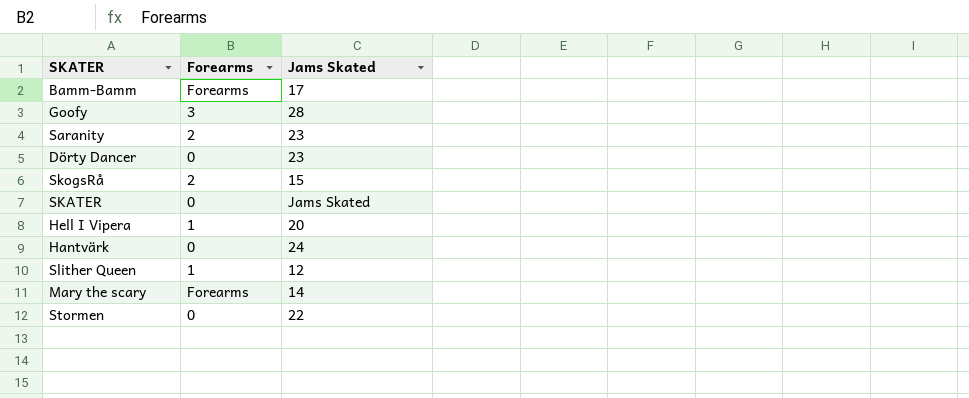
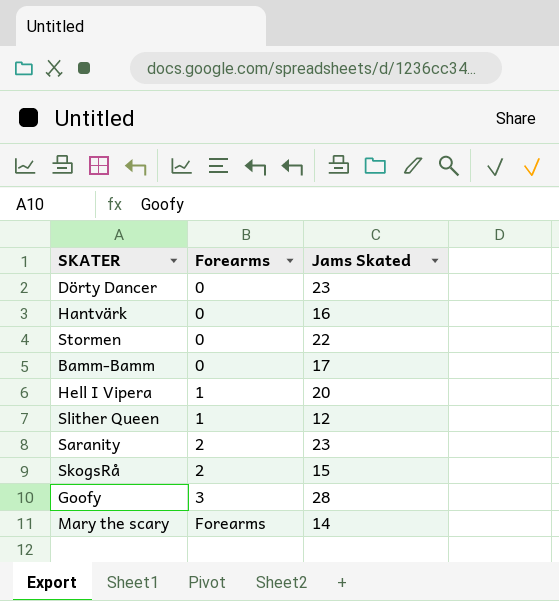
row order: none -> Forearms ascending
row SKATER: 0 | Jams Skated -> none
Hantvärk | Jams Skated: 24 -> 16
Bamm-Bamm | Forearms: Forearms -> 0

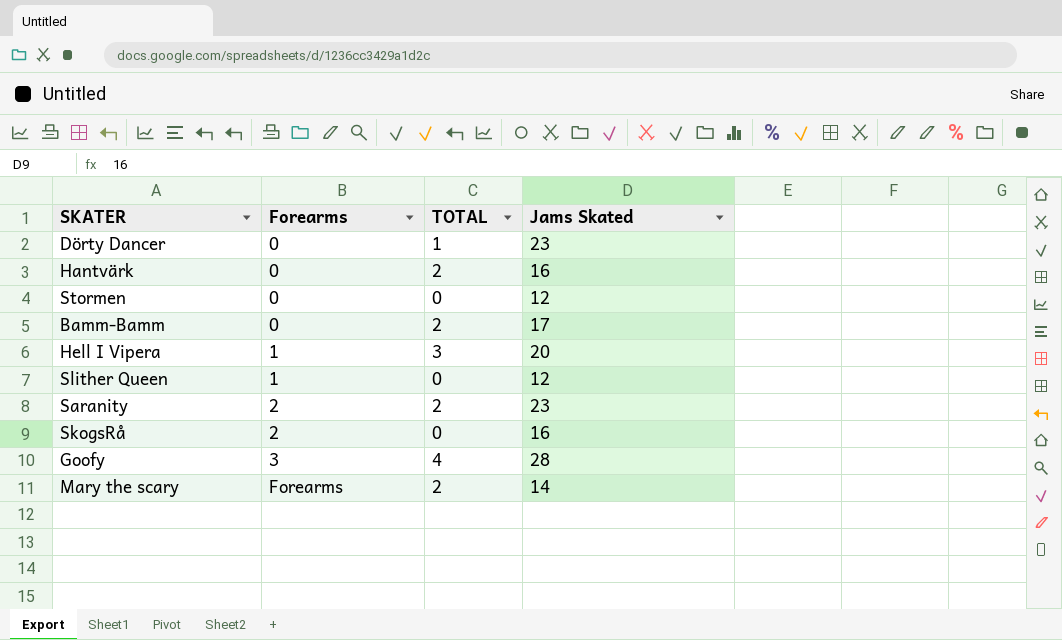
column TOTAL | position: none -> 3
Stormen | Jams Skated: 22 -> 12
SkogsRå | Jams Skated: 15 -> 16

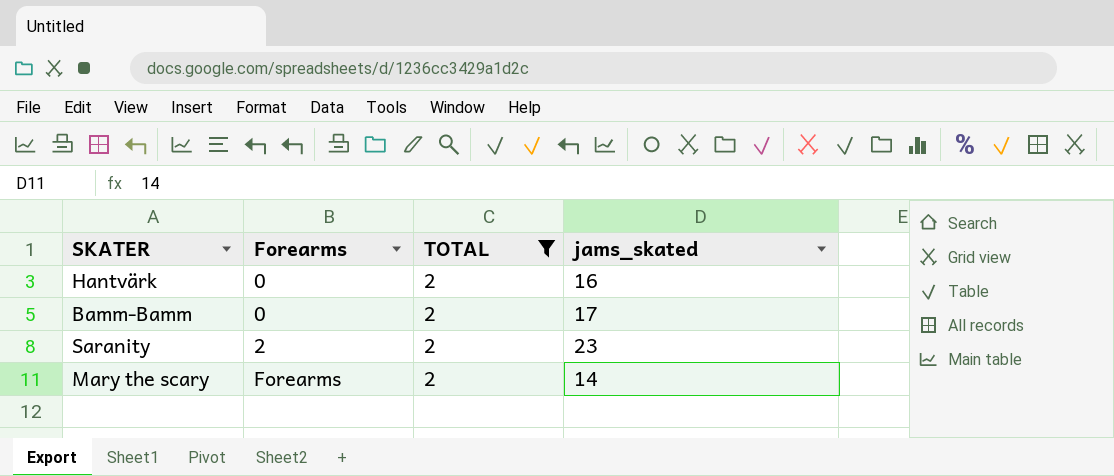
filter: none -> TOTAL = 2
column name: Jams Skated -> jams_skated

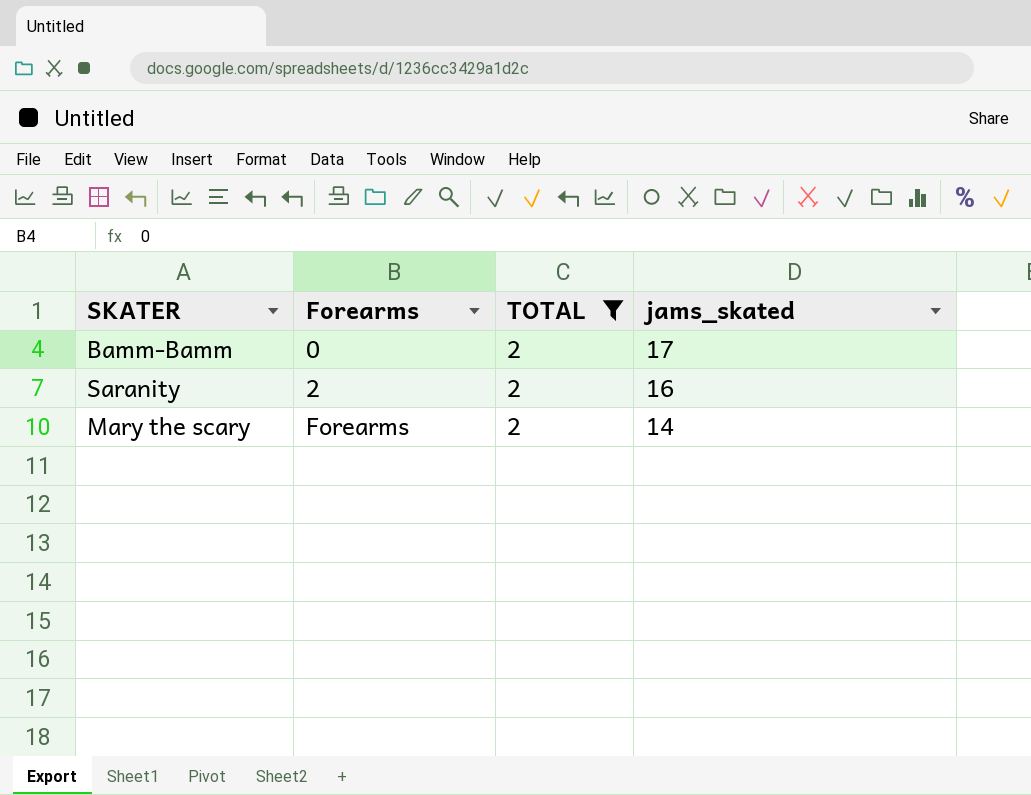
row Hantvärk: 0 | 2 | 16 -> none
Saranity | jams_skated: 23 -> 16

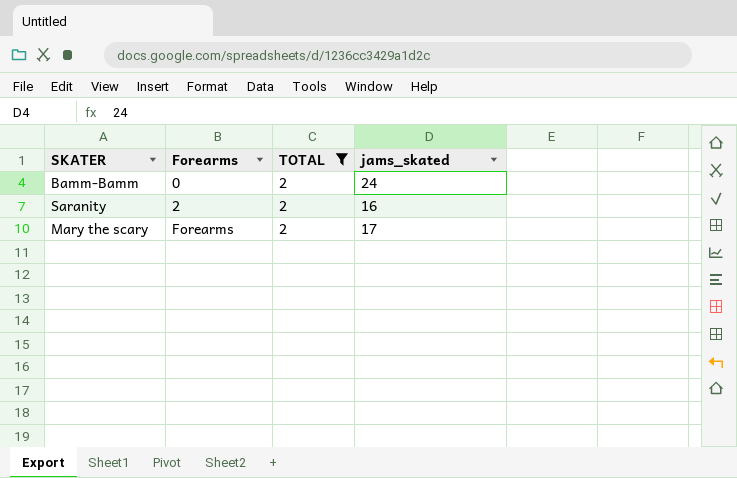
Bamm-Bamm | jams_skated: 17 -> 24
Mary the scary | jams_skated: 14 -> 17

